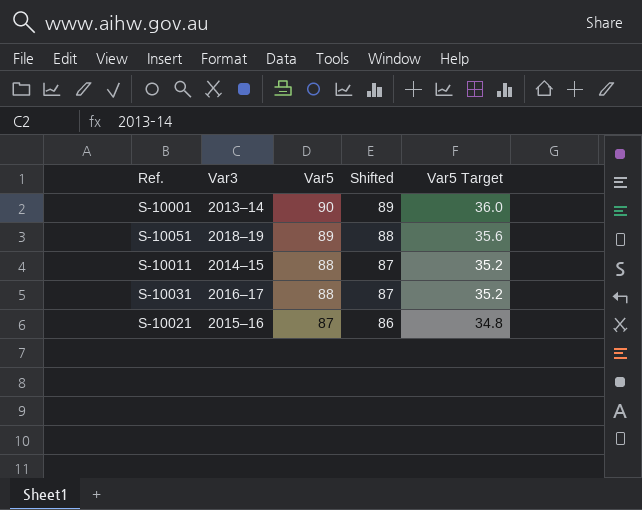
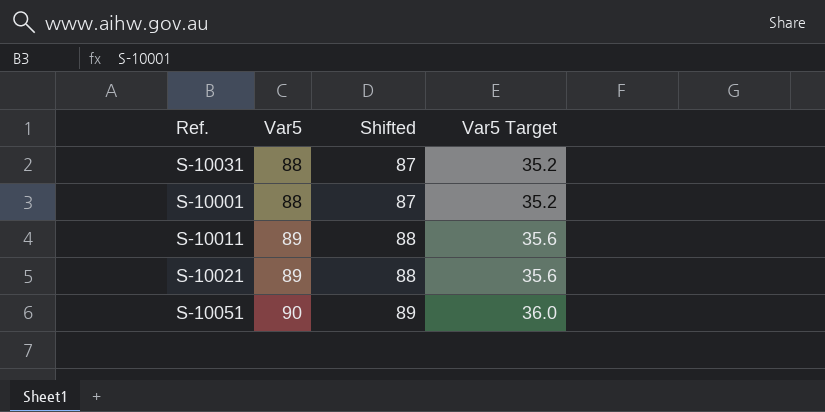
row order: Var5 descending -> Var5 ascending
column Var3 | position: 2 -> none
S-10001 | Var5: 90 -> 88
S-10001 | Shifted: 89 -> 87
S-10001 | Var5 Target: 36.0 -> 35.2
S-10011 | Var5: 88 -> 89
S-10011 | Shifted: 87 -> 88
S-10011 | Var5 Target: 35.2 -> 35.6
S-10021 | Var5: 87 -> 89
S-10021 | Shifted: 86 -> 88
S-10021 | Var5 Target: 34.8 -> 35.6
S-10051 | Var5: 89 -> 90
S-10051 | Shifted: 88 -> 89
S-10051 | Var5 Target: 35.6 -> 36.0

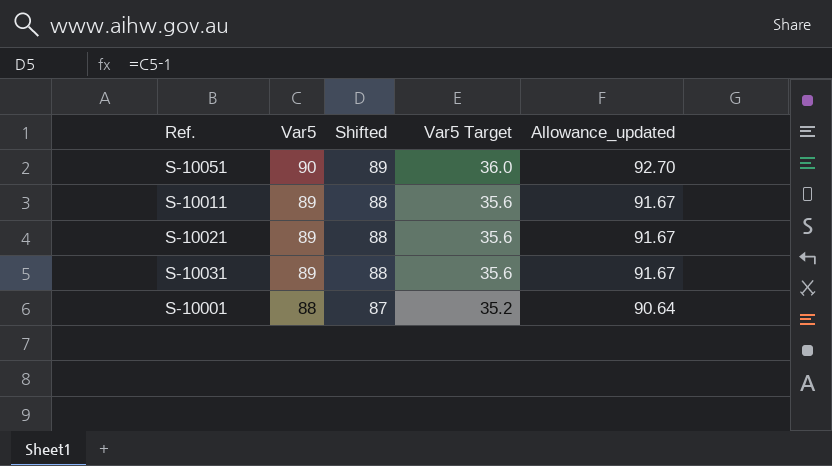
row order: Var5 ascending -> Var5 descending
column Allowance_updated | formula: none -> [Var5] * 1.03
S-10031 | Var5: 88 -> 89
S-10031 | Shifted: 87 -> 88
S-10031 | Var5 Target: 35.2 -> 35.6

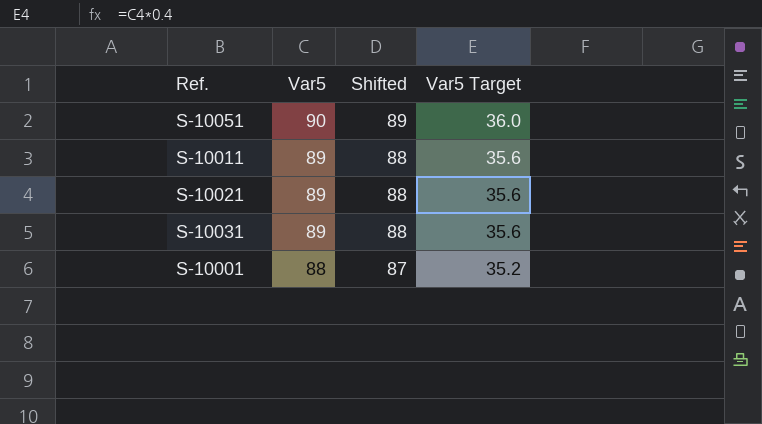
column Allowance_updated | formula: [Var5] * 1.03 -> none

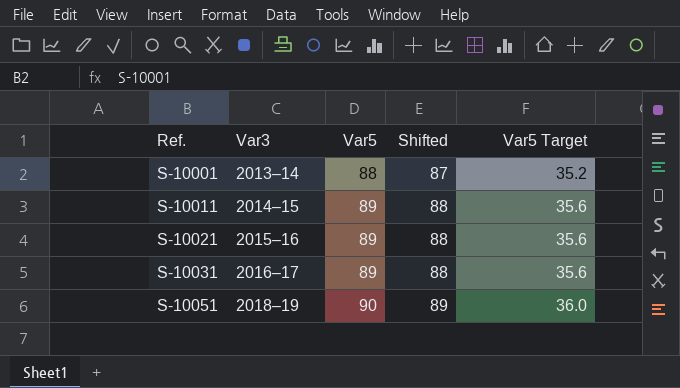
row order: Var5 descending -> Ref. ascending
column Var3 | position: none -> 2

